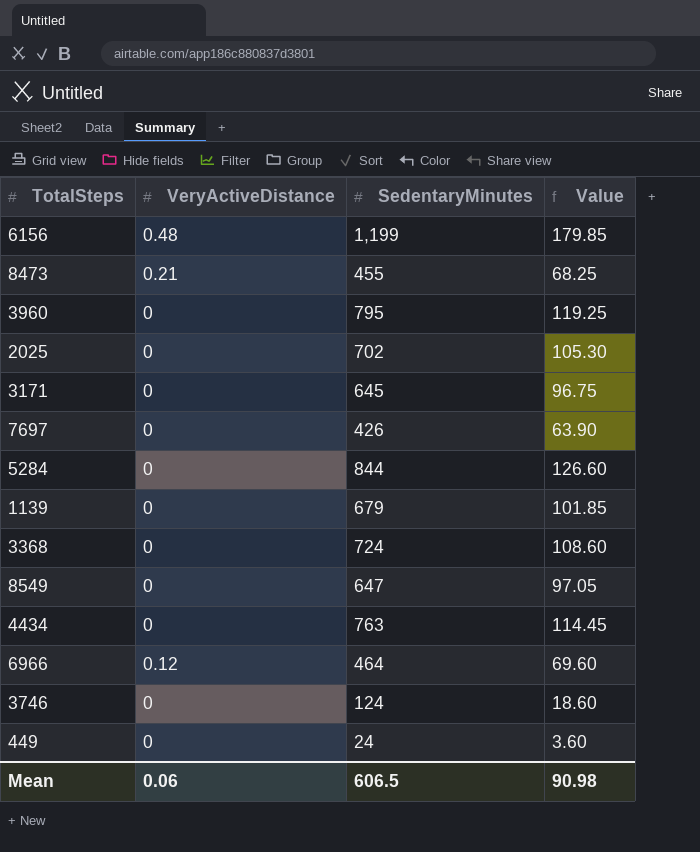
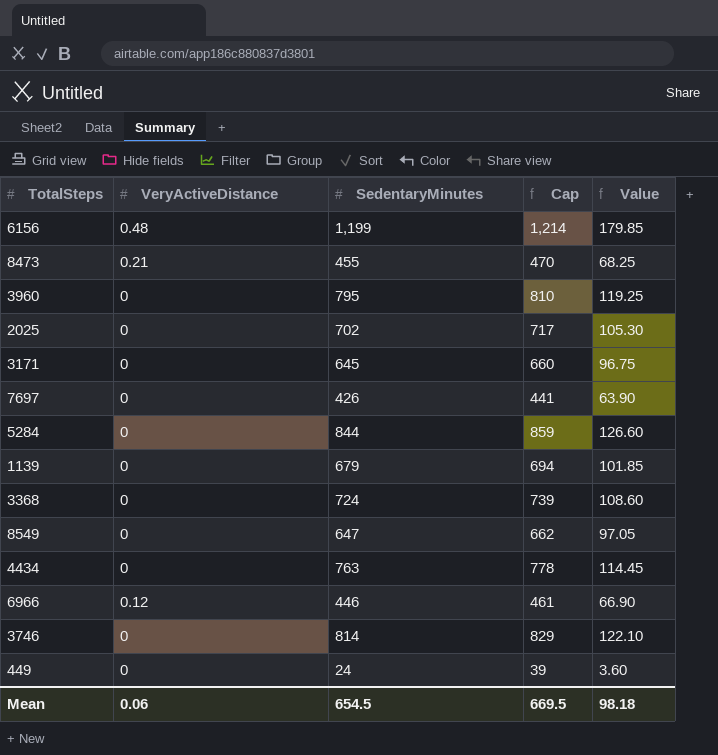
column Cap | formula: none -> [SedentaryMinutes] + 15
6966 | SedentaryMinutes: 464 -> 446
6966 | Value: 69.60 -> 66.90
3746 | SedentaryMinutes: 124 -> 814
3746 | Value: 18.60 -> 122.10
Mean | SedentaryMinutes: 606.5 -> 654.5
Mean | Value: 90.98 -> 98.18

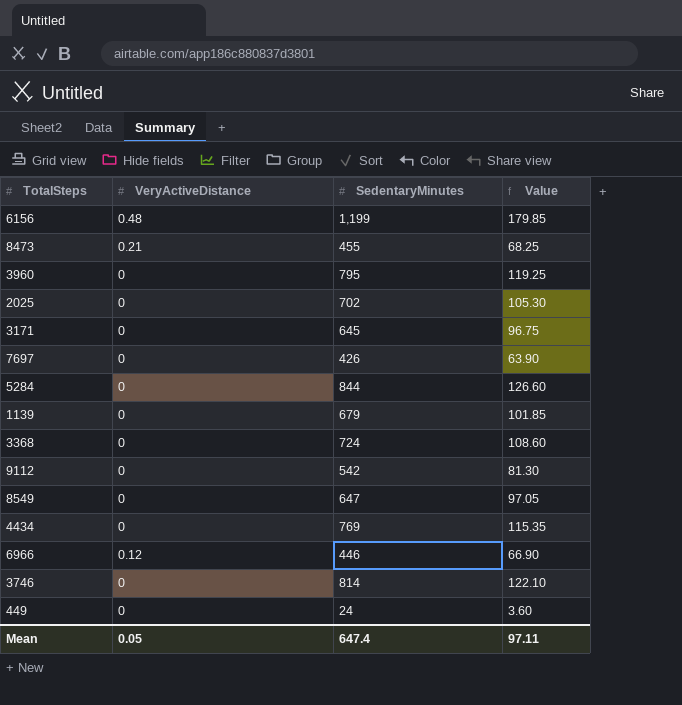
column Cap | formula: [SedentaryMinutes] + 15 -> none
row 9112: none -> 0 | 542 | 81.30
4434 | SedentaryMinutes: 763 -> 769
4434 | Value: 114.45 -> 115.35
Mean | VeryActiveDistance: 0.06 -> 0.05
Mean | SedentaryMinutes: 654.5 -> 647.4
Mean | Value: 98.18 -> 97.11

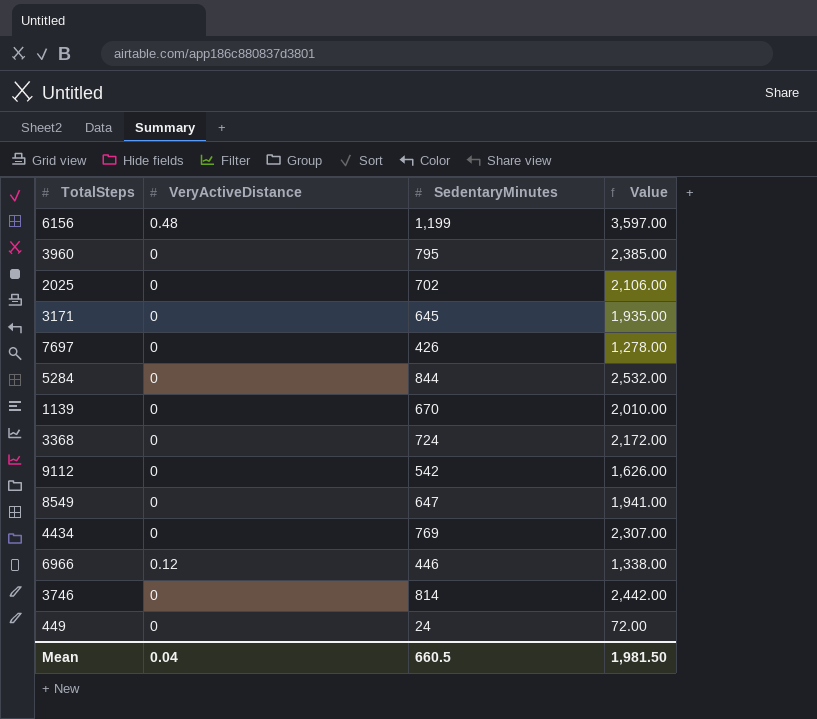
column Value | formula: [SedentaryMinutes] * 0.15 -> [SedentaryMinutes] * 3
row 8473: 0.21 | 455 | 68.25 -> none
1139 | SedentaryMinutes: 679 -> 670
Mean | VeryActiveDistance: 0.05 -> 0.04
Mean | SedentaryMinutes: 647.4 -> 660.5
Mean | Value: 97.11 -> 1,981.50

